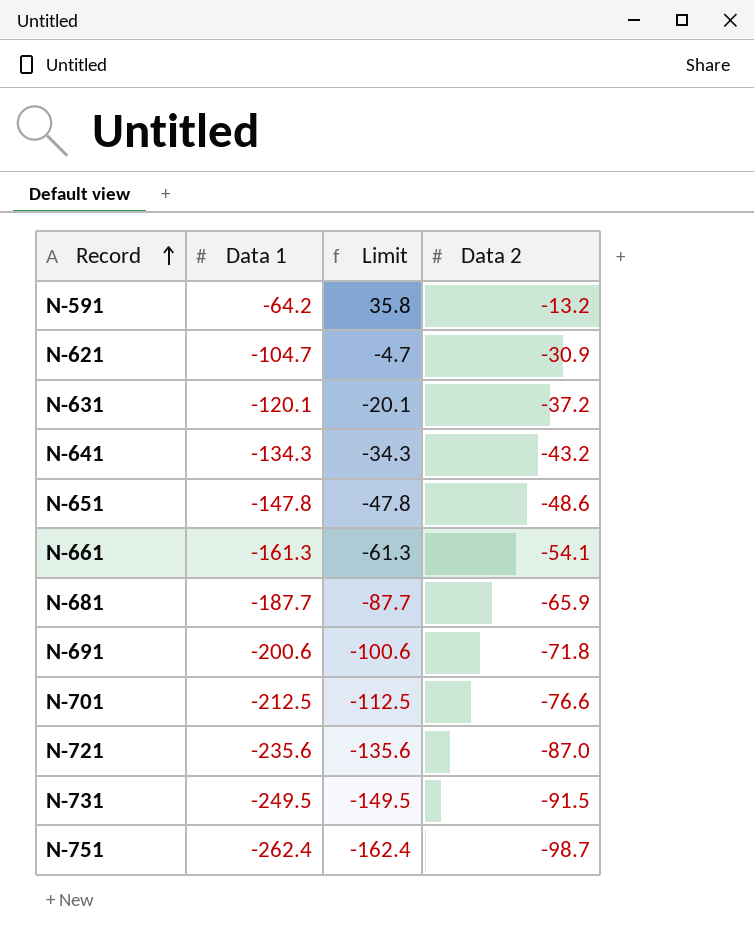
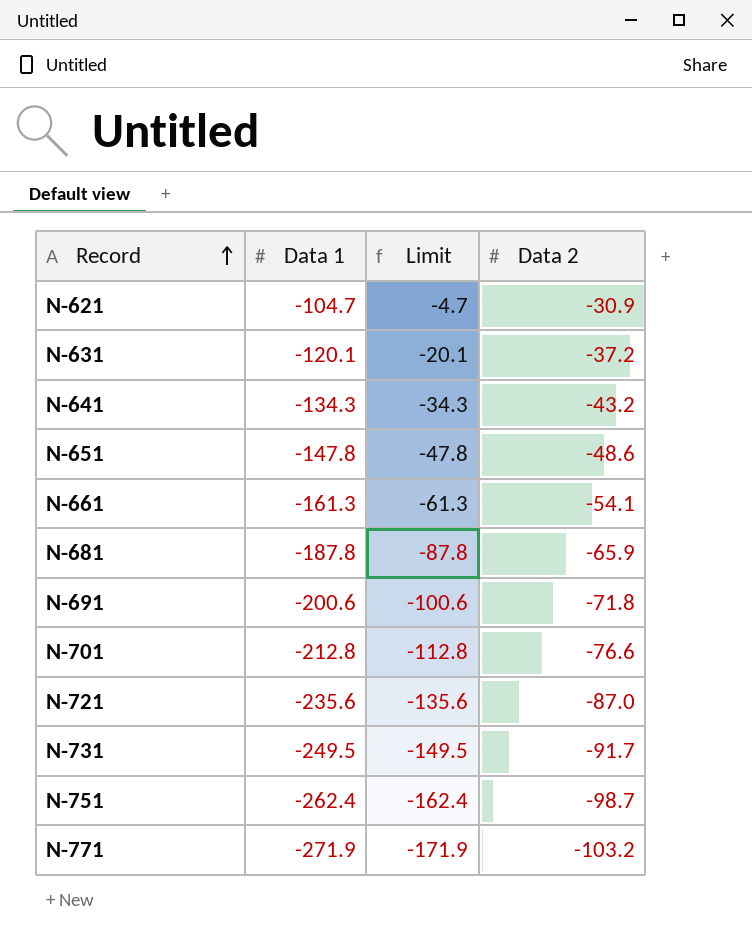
row N-591: -64.2 | 35.8 | -13.2 -> none
N-681 | Data 1: -187.7 -> -187.8
N-681 | Limit: -87.7 -> -87.8
N-701 | Data 1: -212.5 -> -212.8
N-701 | Limit: -112.5 -> -112.8
N-731 | Data 2: -91.5 -> -91.7
row N-771: none -> -271.9 | -171.9 | -103.2

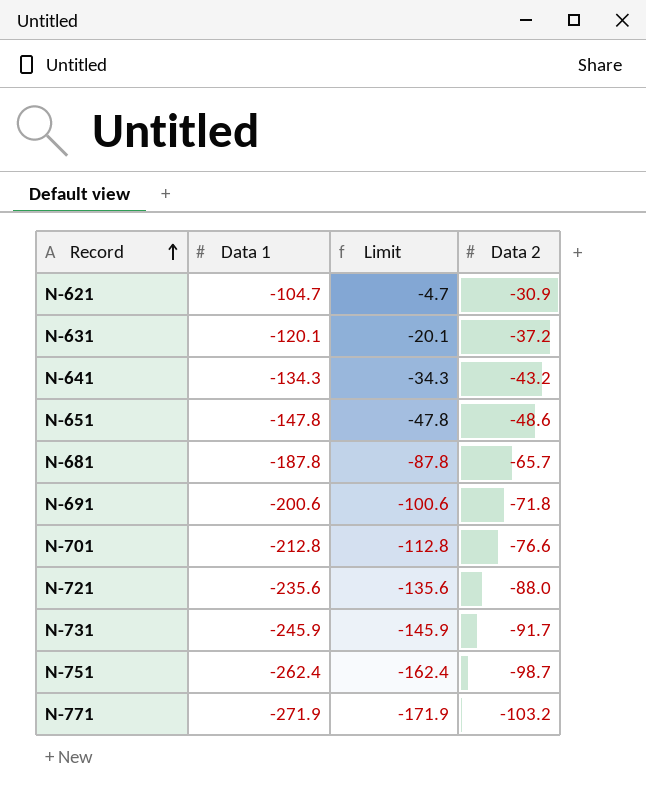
row N-661: -161.3 | -61.3 | -54.1 -> none
N-681 | Data 2: -65.9 -> -65.7
N-721 | Data 2: -87.0 -> -88.0
N-731 | Data 1: -249.5 -> -245.9
N-731 | Limit: -149.5 -> -145.9

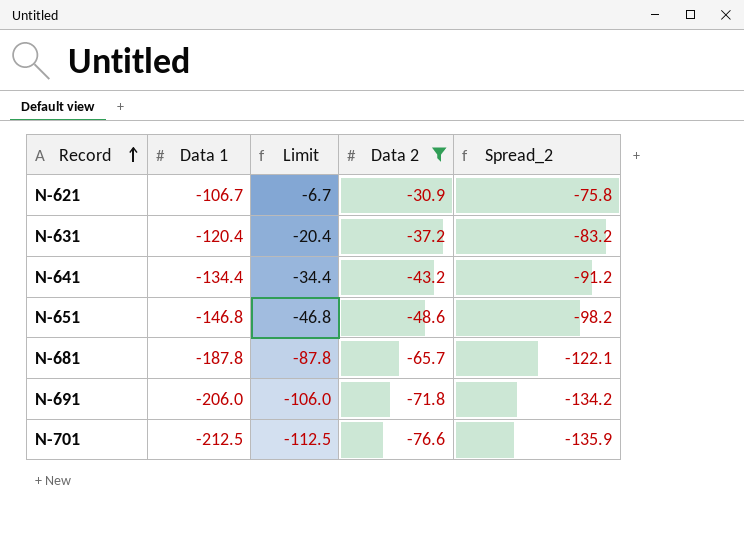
filter: none -> Data 2 >= -76.6
column Spread_2 | formula: none -> [Data 1] - [Data 2]
N-621 | Data 1: -104.7 -> -106.7
N-621 | Limit: -4.7 -> -6.7
N-631 | Data 1: -120.1 -> -120.4
N-631 | Limit: -20.1 -> -20.4
N-641 | Data 1: -134.3 -> -134.4
N-641 | Limit: -34.3 -> -34.4
N-651 | Data 1: -147.8 -> -146.8
N-651 | Limit: -47.8 -> -46.8
N-691 | Data 1: -200.6 -> -206.0
N-691 | Limit: -100.6 -> -106.0
N-701 | Data 1: -212.8 -> -212.5
N-701 | Limit: -112.8 -> -112.5

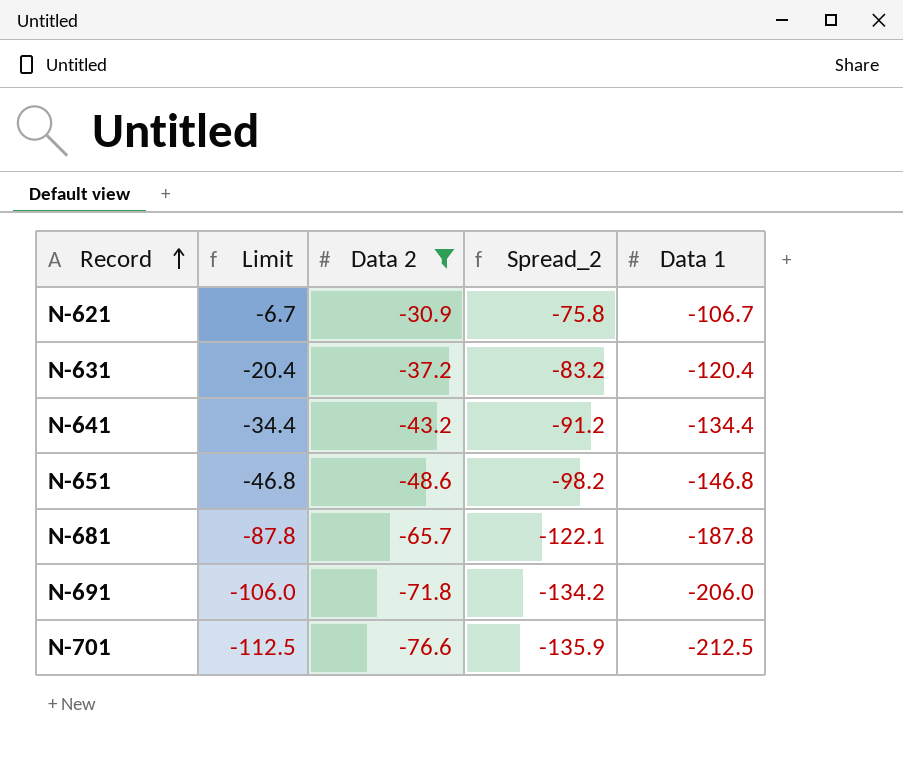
column Data 1 | position: 2 -> 5

